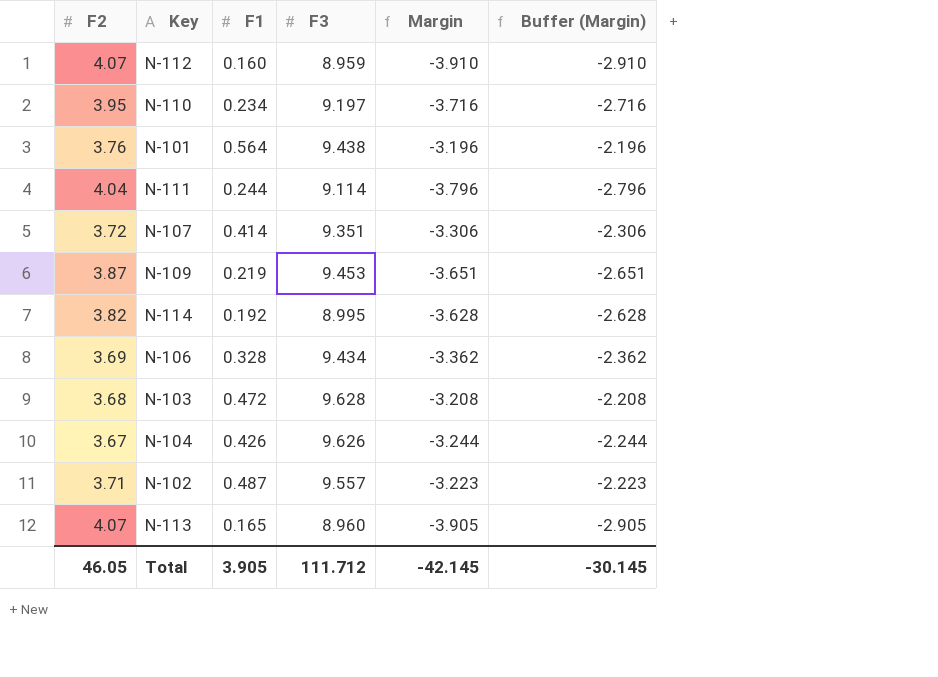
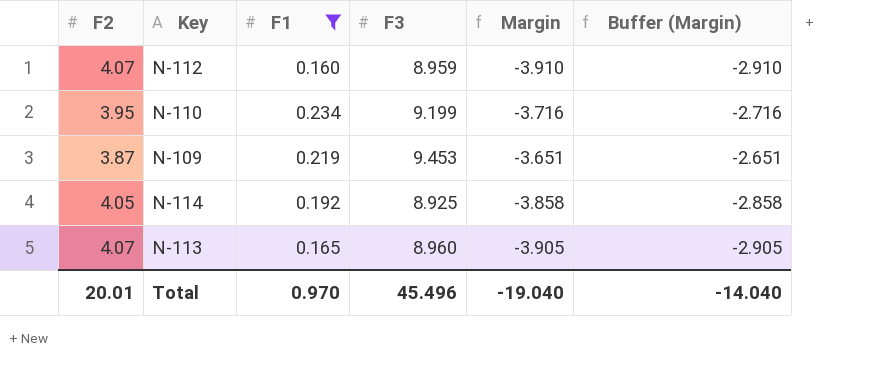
filter: none -> F1 <= 0.234
N-110 | F3: 9.197 -> 9.199
N-114 | F2: 3.82 -> 4.05
N-114 | F3: 8.995 -> 8.925
N-114 | Margin: -3.628 -> -3.858
N-114 | Buffer (Margin): -2.628 -> -2.858
Total | F2: 46.05 -> 20.01
Total | F1: 3.905 -> 0.970
Total | F3: 111.712 -> 45.496
Total | Margin: -42.145 -> -19.040
Total | Buffer (Margin): -30.145 -> -14.040

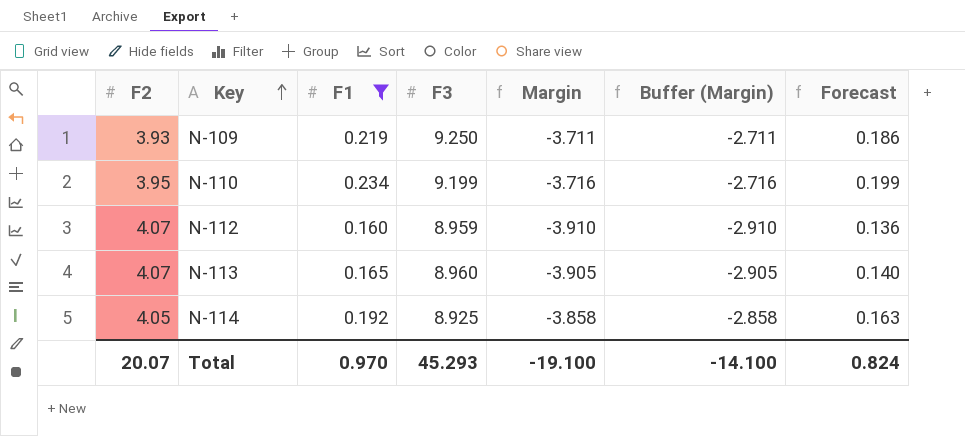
row order: none -> Key ascending
column Forecast | formula: none -> [F1] * 0.85
N-109 | F2: 3.87 -> 3.93
N-109 | F3: 9.453 -> 9.250
N-109 | Margin: -3.651 -> -3.711
N-109 | Buffer (Margin): -2.651 -> -2.711
Total | F2: 20.01 -> 20.07
Total | F3: 45.496 -> 45.293
Total | Margin: -19.040 -> -19.100
Total | Buffer (Margin): -14.040 -> -14.100

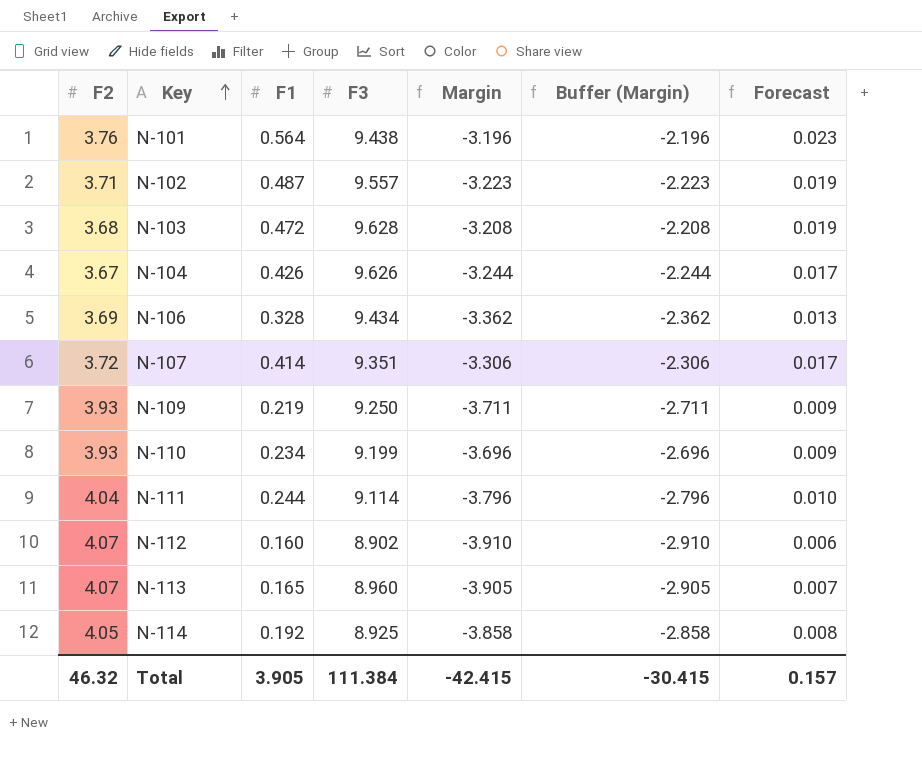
filter: F1 <= 0.234 -> none
column Forecast | formula: [F1] * 0.85 -> [F1] * 0.04
N-110 | F2: 3.95 -> 3.93
N-110 | Margin: -3.716 -> -3.696
N-110 | Buffer (Margin): -2.716 -> -2.696
N-112 | F3: 8.959 -> 8.902
Total | F2: 20.07 -> 46.32
Total | F1: 0.970 -> 3.905
Total | F3: 45.293 -> 111.384
Total | Margin: -19.100 -> -42.415
Total | Buffer (Margin): -14.100 -> -30.415
Total | Forecast: 0.824 -> 0.157

